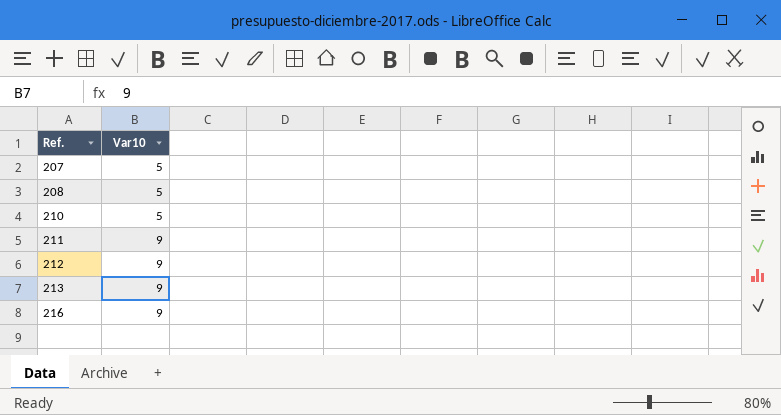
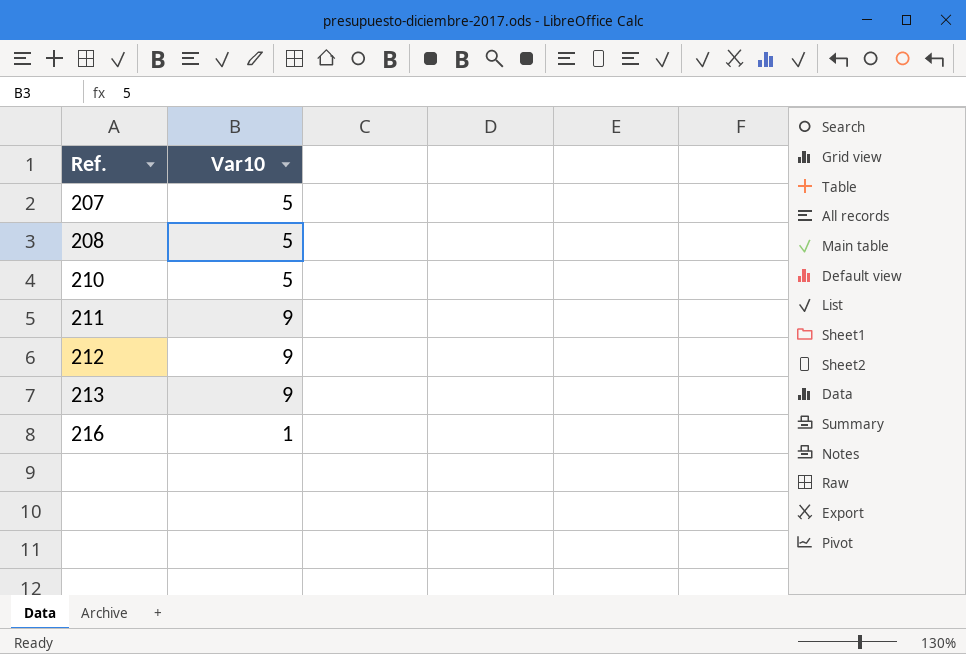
216 | Var10: 9 -> 1

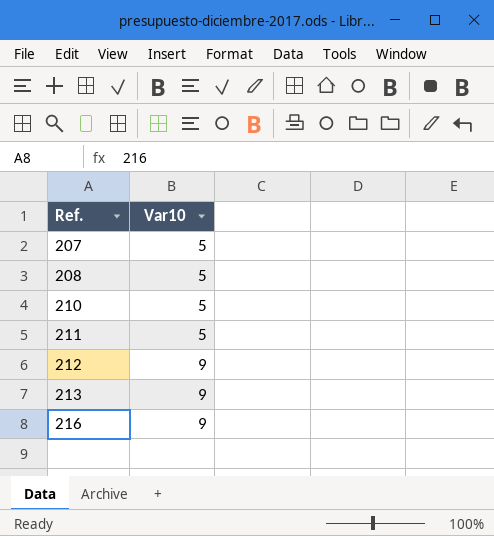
211 | Var10: 9 -> 5
216 | Var10: 1 -> 9

